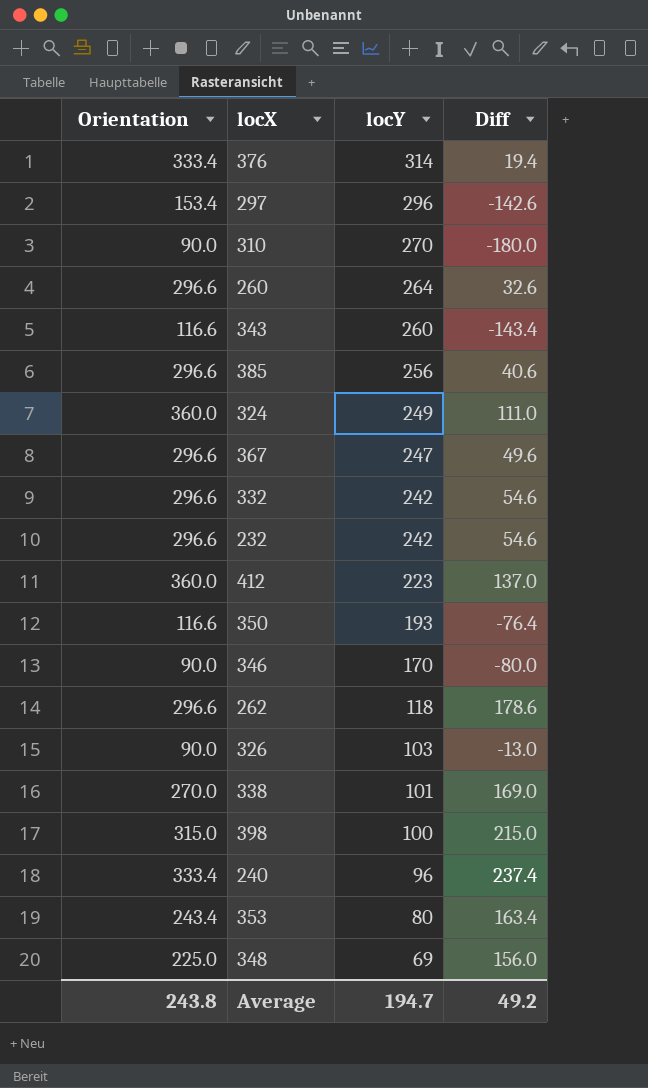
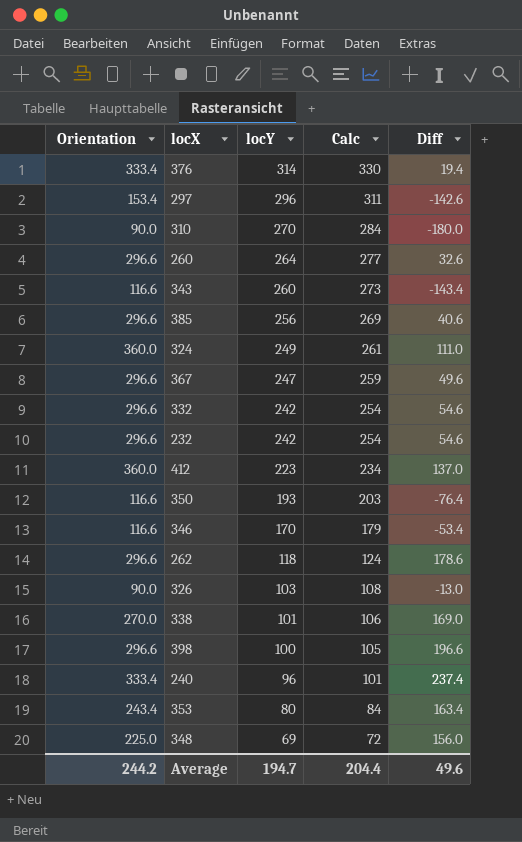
column Calc | formula: none -> [locY] * 1.05
346 | Orientation: 90.0 -> 116.6
346 | Diff: -80.0 -> -53.4
398 | Orientation: 315.0 -> 296.6
398 | Diff: 215.0 -> 196.6
Average | Orientation: 243.8 -> 244.2
Average | Diff: 49.2 -> 49.6

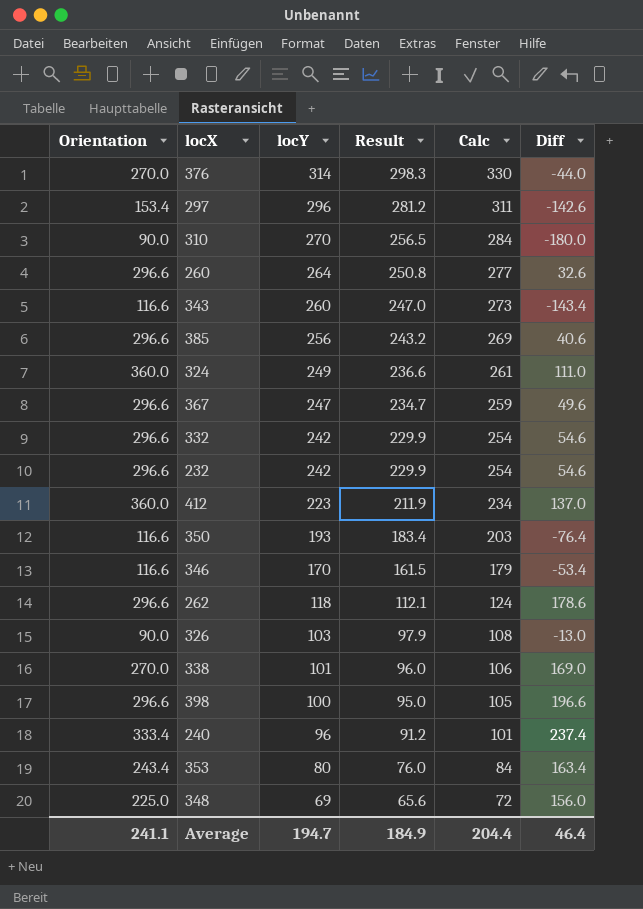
column Result | formula: none -> [locY] * 0.95
376 | Orientation: 333.4 -> 270.0
376 | Diff: 19.4 -> -44.0
Average | Orientation: 244.2 -> 241.1
Average | Diff: 49.6 -> 46.4

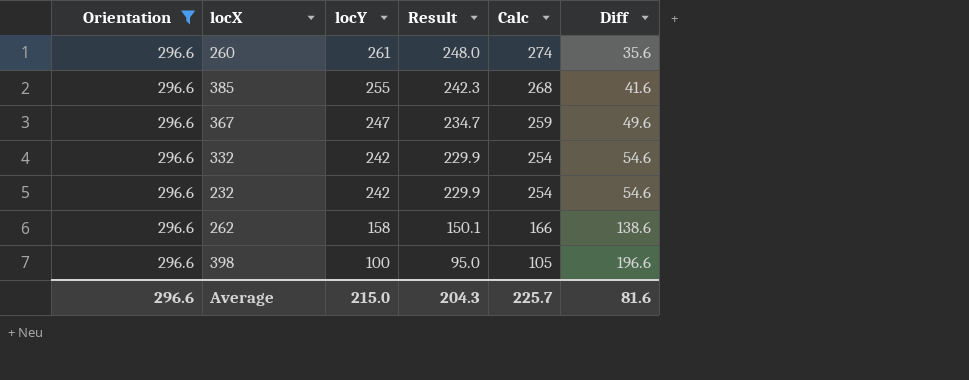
filter: none -> Orientation = 296.6
260 | locY: 264 -> 261
260 | Result: 250.8 -> 248.0
260 | Calc: 277 -> 274
260 | Diff: 32.6 -> 35.6
385 | locY: 256 -> 255
385 | Result: 243.2 -> 242.3
385 | Calc: 269 -> 268
385 | Diff: 40.6 -> 41.6
262 | locY: 118 -> 158
262 | Result: 112.1 -> 150.1
262 | Calc: 124 -> 166
262 | Diff: 178.6 -> 138.6
Average | Orientation: 241.1 -> 296.6
Average | locY: 194.7 -> 215.0
Average | Result: 184.9 -> 204.3
Average | Calc: 204.4 -> 225.7
Average | Diff: 46.4 -> 81.6

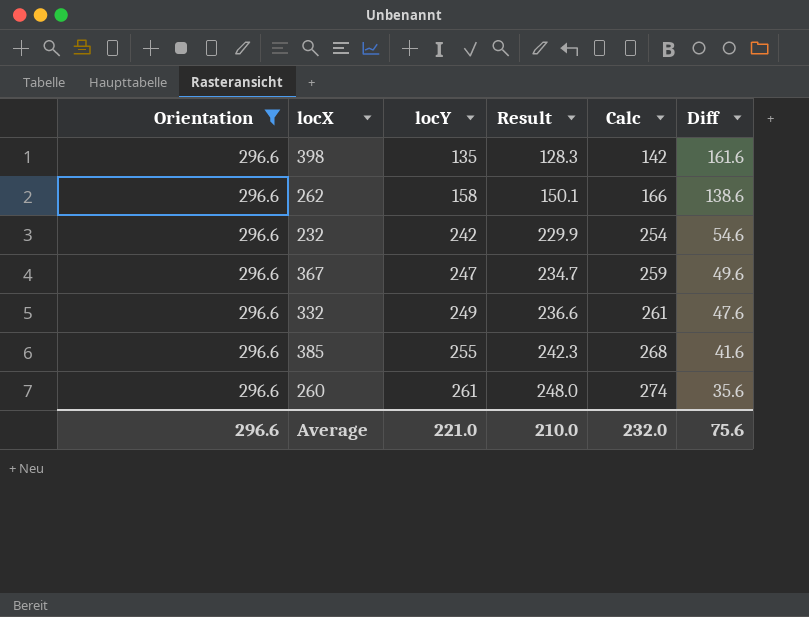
row order: locY descending -> locY ascending
398 | locY: 100 -> 135
398 | Result: 95.0 -> 128.3
398 | Calc: 105 -> 142
398 | Diff: 196.6 -> 161.6
332 | locY: 242 -> 249
332 | Result: 229.9 -> 236.6
332 | Calc: 254 -> 261
332 | Diff: 54.6 -> 47.6
Average | locY: 215.0 -> 221.0
Average | Result: 204.3 -> 210.0
Average | Calc: 225.7 -> 232.0
Average | Diff: 81.6 -> 75.6

